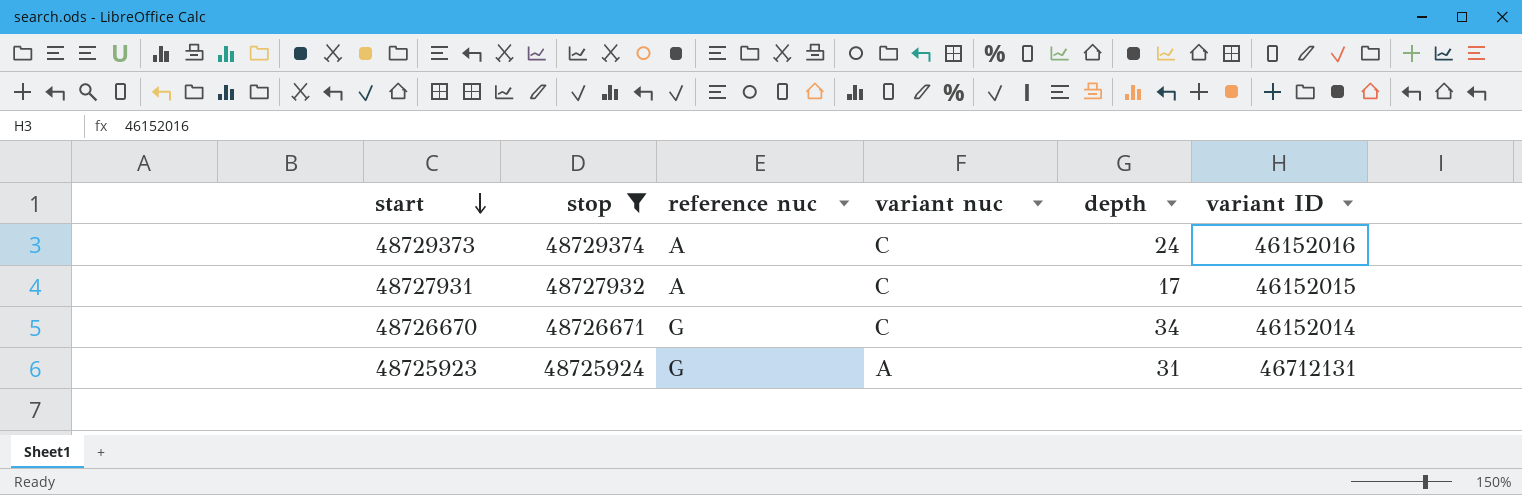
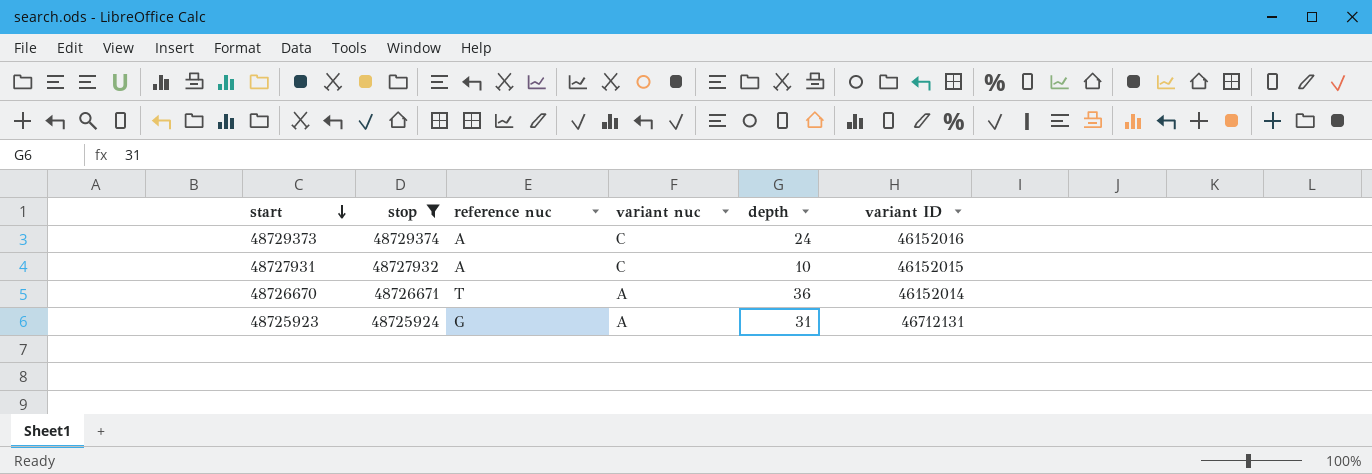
48727931 | depth: 17 -> 10
48726670 | reference nuc: G -> T
48726670 | variant nuc: C -> A
48726670 | depth: 34 -> 36

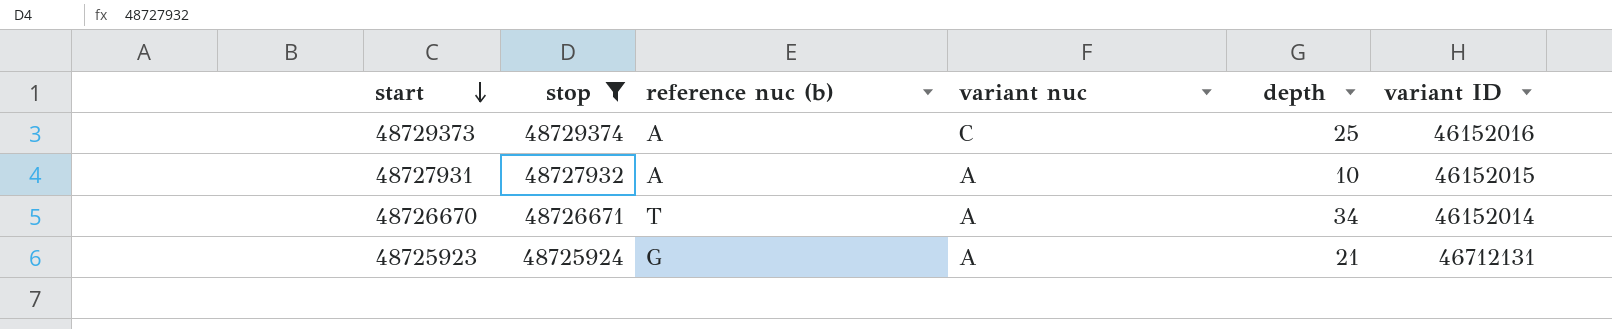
column name: reference nuc -> reference nuc (b)
48729373 | depth: 24 -> 25
48727931 | variant nuc: C -> A
48726670 | depth: 36 -> 34
48725923 | depth: 31 -> 21

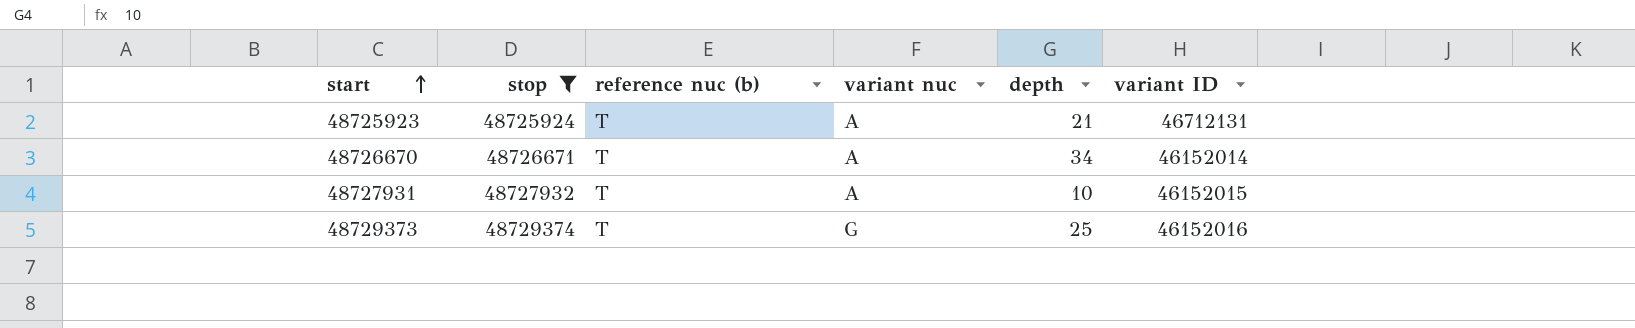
row order: start descending -> start ascending
48725923 | reference nuc (b): G -> T
48727931 | reference nuc (b): A -> T
48729373 | reference nuc (b): A -> T
48729373 | variant nuc: C -> G

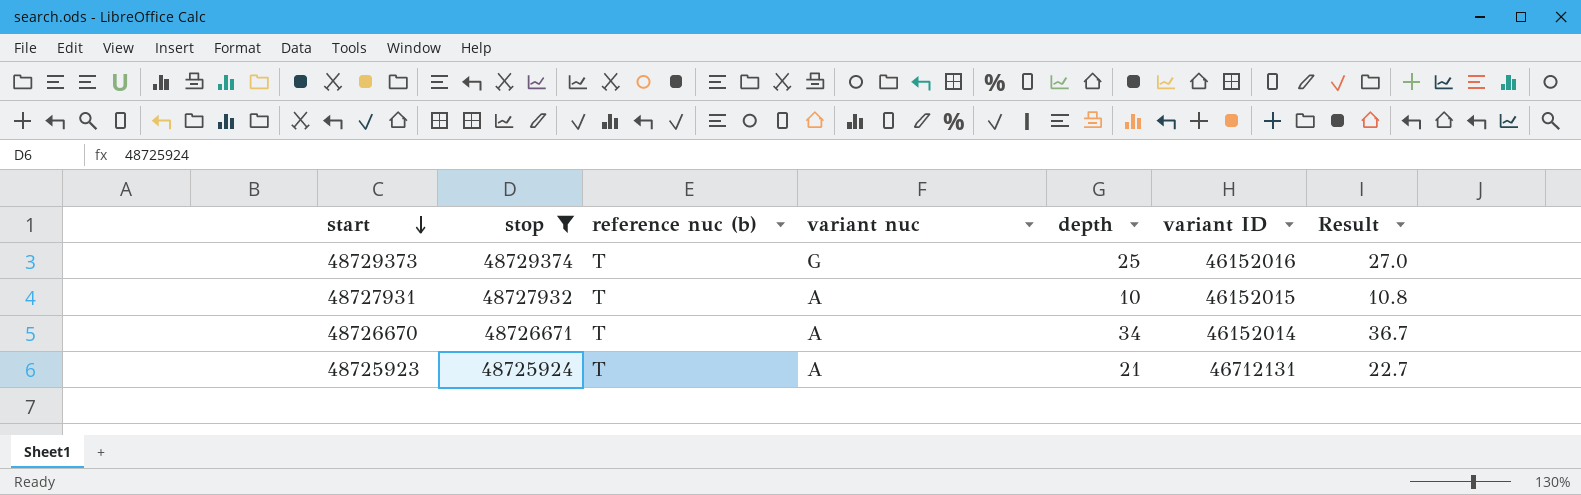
row order: start ascending -> start descending
column Result | formula: none -> [depth] * 1.08

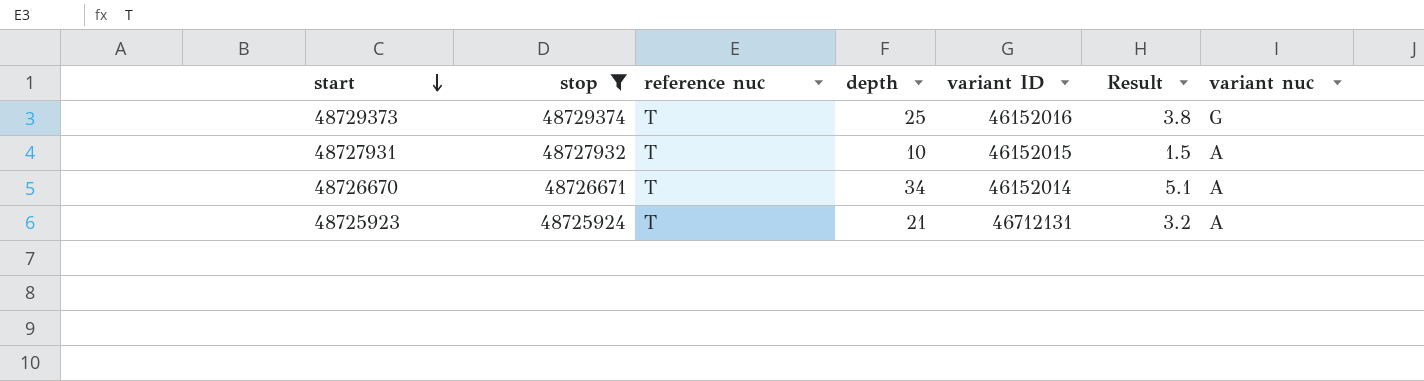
column name: reference nuc (b) -> reference nuc
column Result | formula: [depth] * 1.08 -> [depth] * 0.15
column variant nuc | position: 4 -> 7

